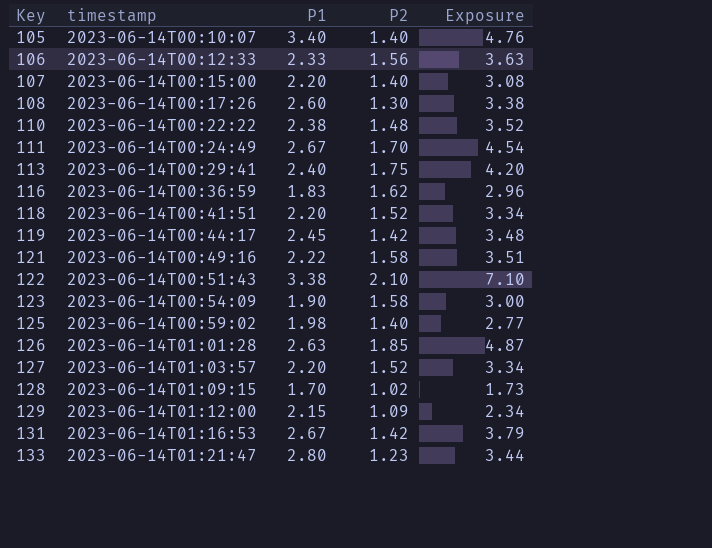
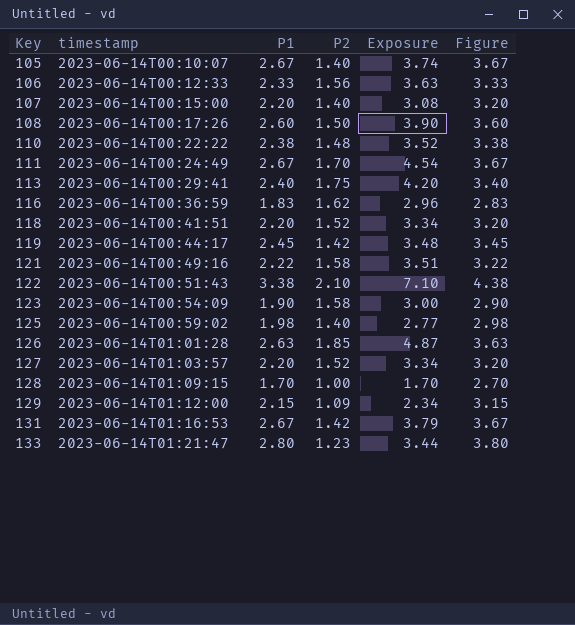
column Figure | formula: none -> [P1] + 1
105 | P1: 3.40 -> 2.67
105 | Exposure: 4.76 -> 3.74
108 | P2: 1.30 -> 1.50
108 | Exposure: 3.38 -> 3.90
128 | P2: 1.02 -> 1.00
128 | Exposure: 1.73 -> 1.70

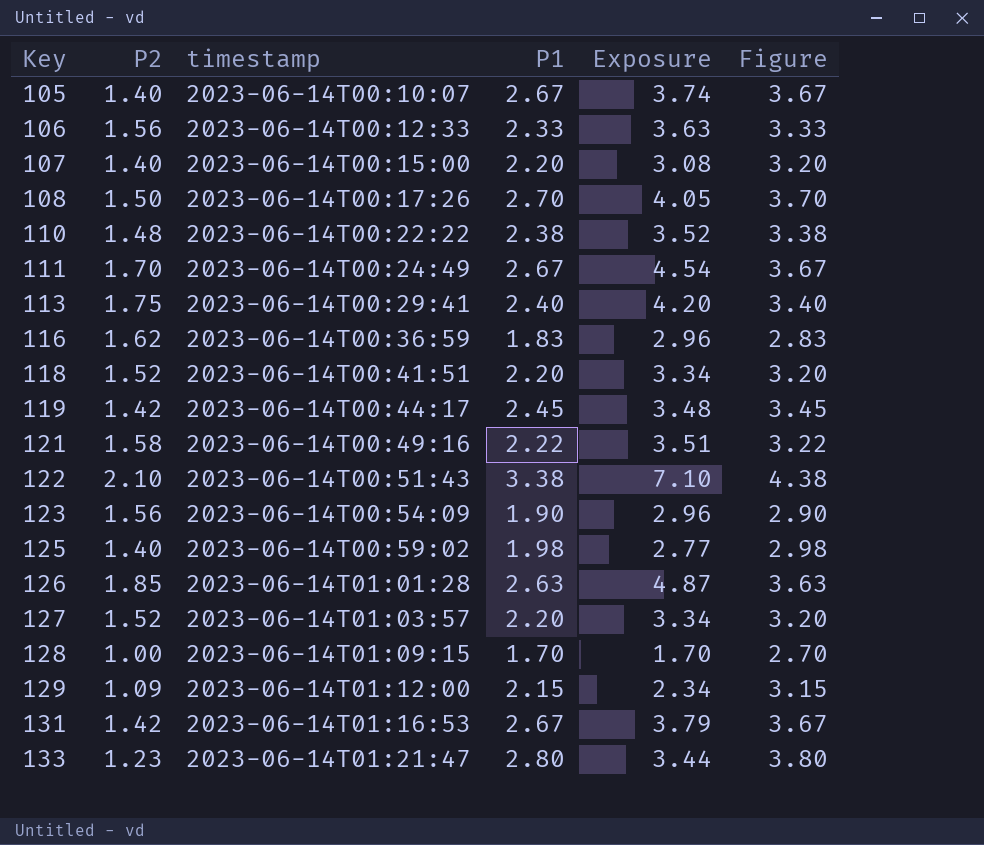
column P2 | position: 4 -> 2
108 | P1: 2.60 -> 2.70
108 | Exposure: 3.90 -> 4.05
108 | Figure: 3.60 -> 3.70
123 | P2: 1.58 -> 1.56
123 | Exposure: 3.00 -> 2.96

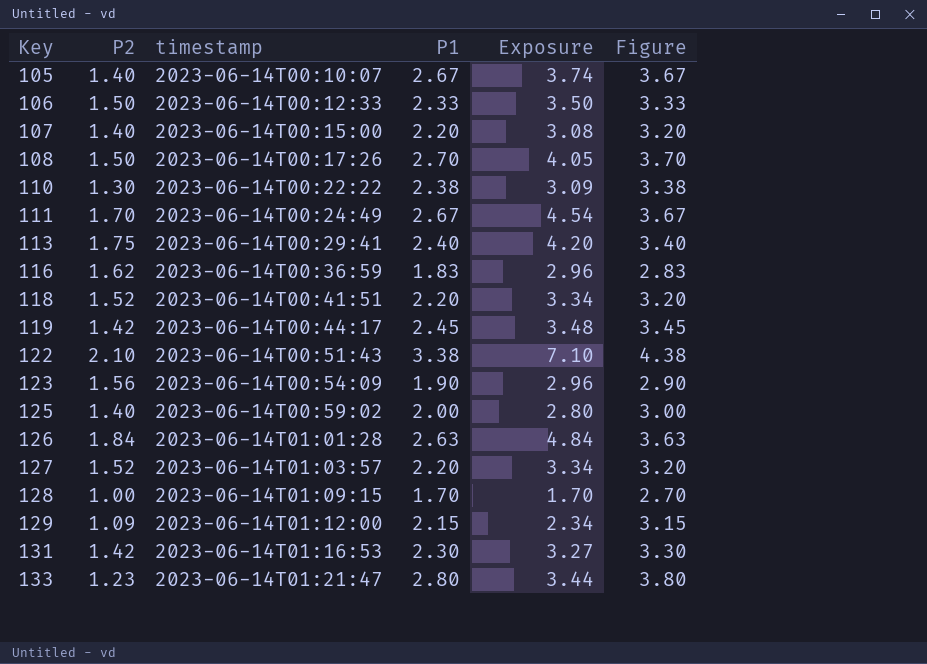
row 121: 1.58 | 2023-06-14T00:49:16 | 2.22 | 3.51 | 3.22 -> none
106 | P2: 1.56 -> 1.50
106 | Exposure: 3.63 -> 3.50
110 | P2: 1.48 -> 1.30
110 | Exposure: 3.52 -> 3.09
125 | P1: 1.98 -> 2.00
125 | Exposure: 2.77 -> 2.80
125 | Figure: 2.98 -> 3.00
126 | P2: 1.85 -> 1.84
126 | Exposure: 4.87 -> 4.84
131 | P1: 2.67 -> 2.30
131 | Exposure: 3.79 -> 3.27
131 | Figure: 3.67 -> 3.30

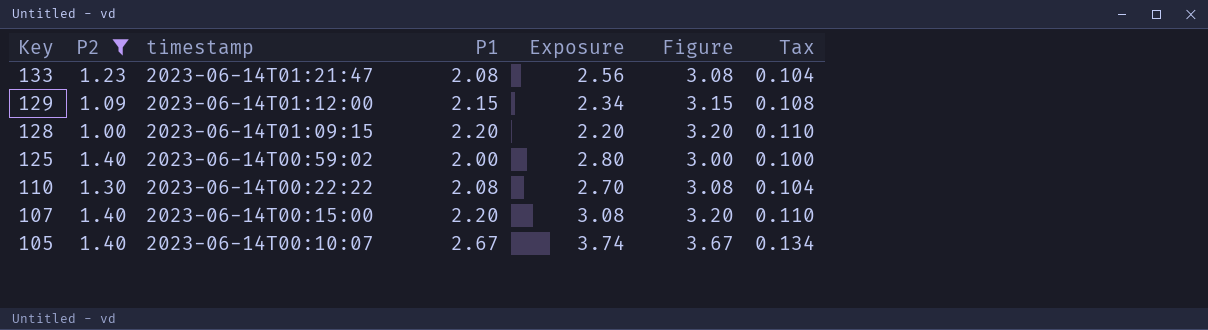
filter: none -> P2 <= 1.40
row order: Key ascending -> Key descending
column Tax | formula: none -> [P1] * 0.05
133 | P1: 2.80 -> 2.08
133 | Exposure: 3.44 -> 2.56
133 | Figure: 3.80 -> 3.08
128 | P1: 1.70 -> 2.20
128 | Exposure: 1.70 -> 2.20
128 | Figure: 2.70 -> 3.20
110 | P1: 2.38 -> 2.08
110 | Exposure: 3.09 -> 2.70
110 | Figure: 3.38 -> 3.08

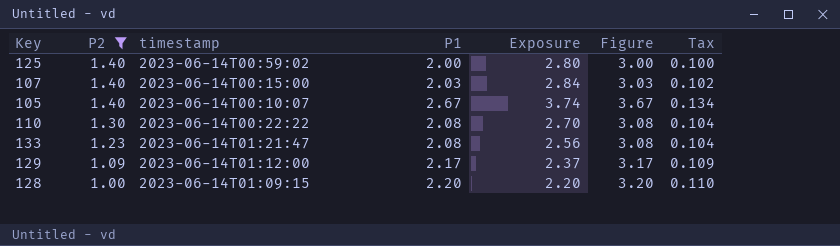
row order: Key descending -> P2 descending
107 | P1: 2.20 -> 2.03
107 | Exposure: 3.08 -> 2.84
107 | Figure: 3.20 -> 3.03
107 | Tax: 0.110 -> 0.102
129 | P1: 2.15 -> 2.17
129 | Exposure: 2.34 -> 2.37
129 | Figure: 3.15 -> 3.17
129 | Tax: 0.108 -> 0.109

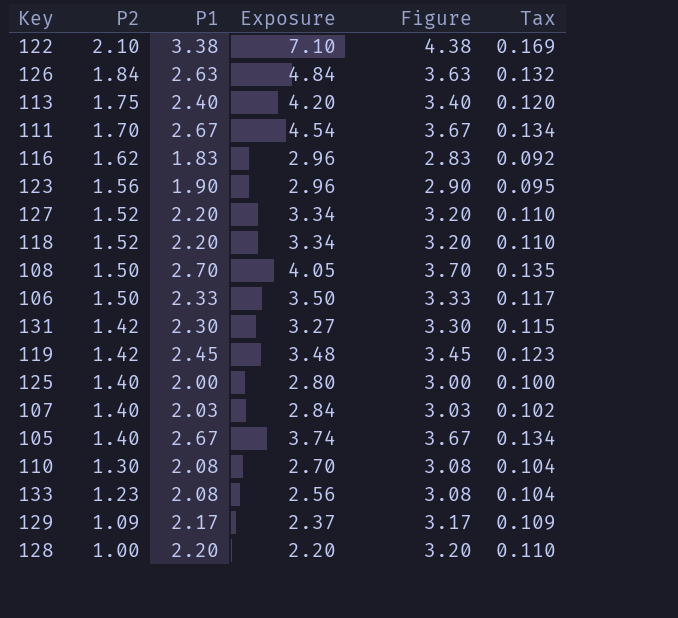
filter: P2 <= 1.40 -> none
column timestamp | position: 3 -> none

